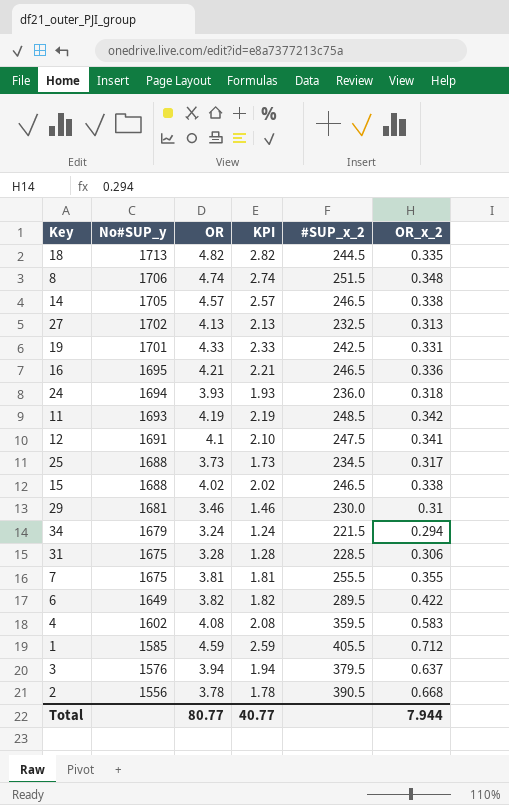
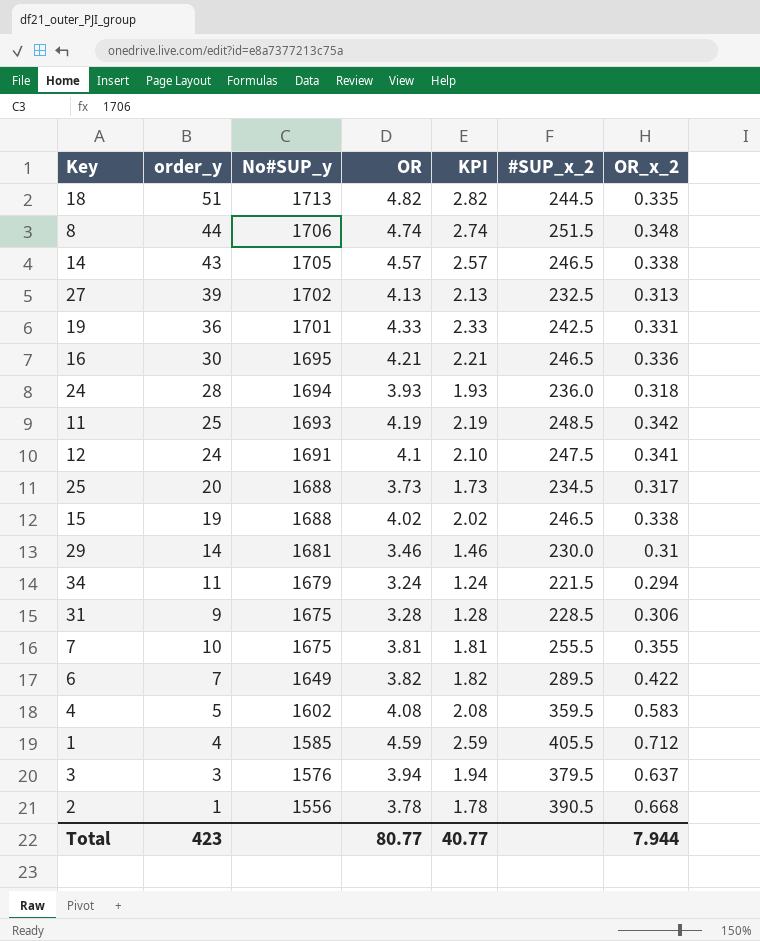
column order_y | position: none -> 2

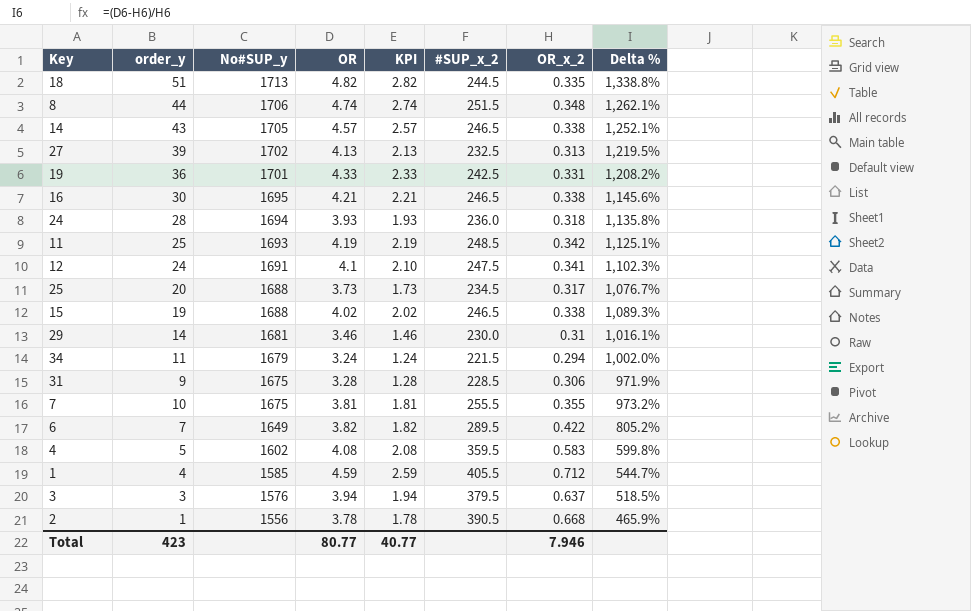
column Delta % | formula: none -> ([OR] - [OR_x_2]) / [OR_x_2]
16 | OR_x_2: 0.336 -> 0.338
Total | OR_x_2: 7.944 -> 7.946

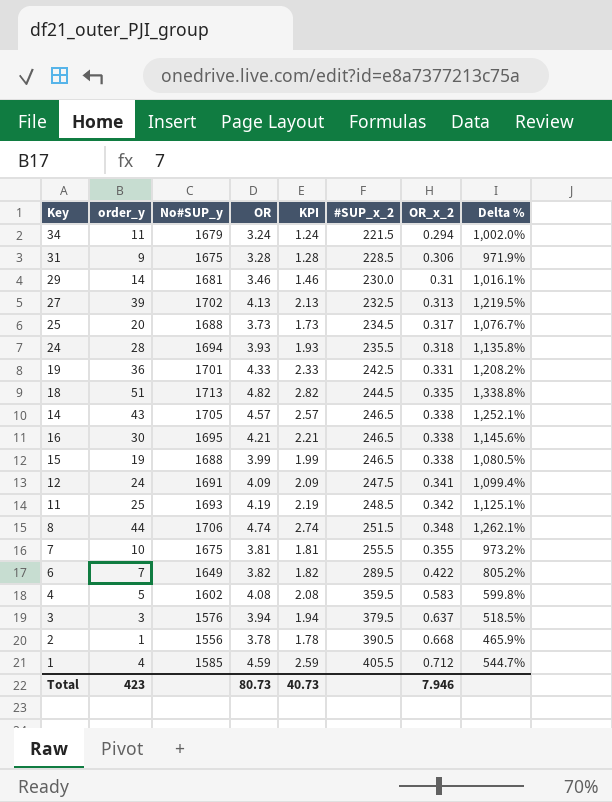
row order: No#SUP_y descending -> #SUP_x_2 ascending
24 | #SUP_x_2: 236.0 -> 235.5
15 | OR: 4.02 -> 3.99
15 | KPI: 2.02 -> 1.99
15 | Delta %: 1,089.3% -> 1,080.5%
12 | OR: 4.1 -> 4.09
12 | KPI: 2.10 -> 2.09
12 | Delta %: 1,102.3% -> 1,099.4%
Total | OR: 80.77 -> 80.73
Total | KPI: 40.77 -> 40.73

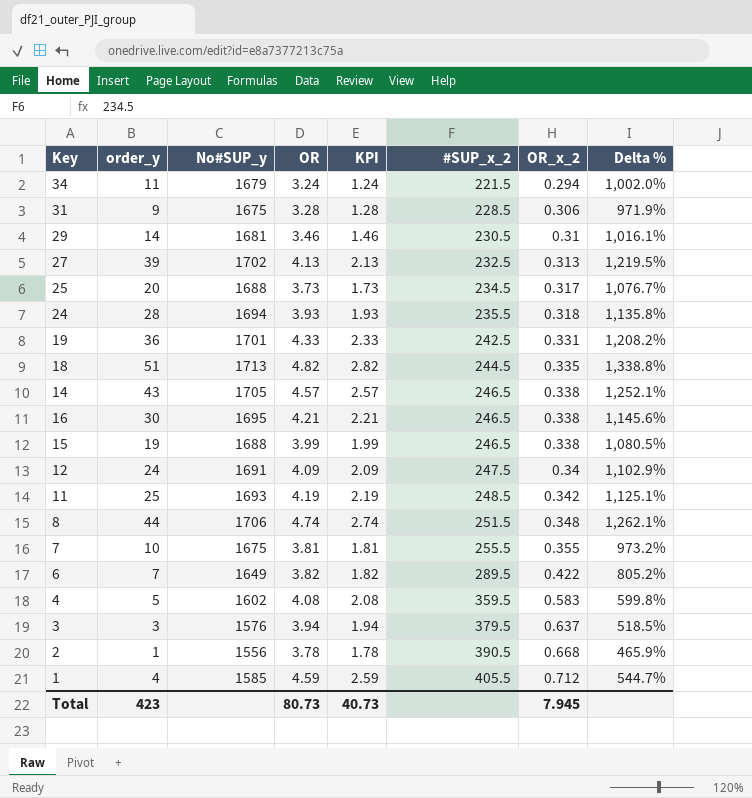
29 | #SUP_x_2: 230.0 -> 230.5
12 | OR_x_2: 0.341 -> 0.34
12 | Delta %: 1,099.4% -> 1,102.9%
Total | OR_x_2: 7.946 -> 7.945

